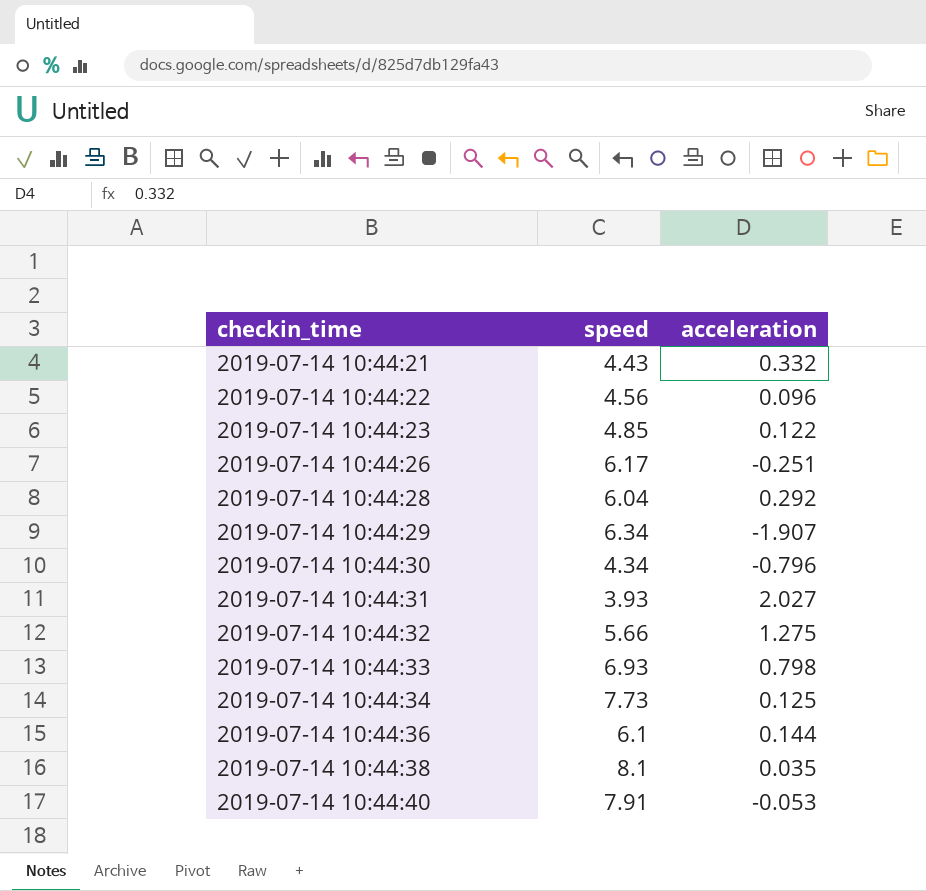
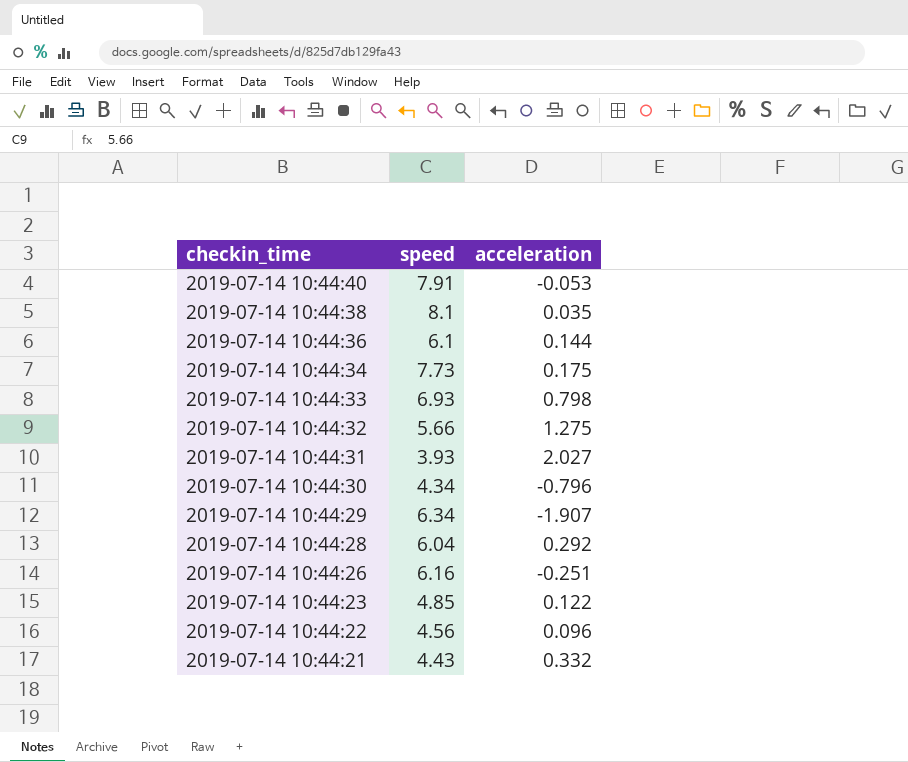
row order: checkin_time ascending -> checkin_time descending
2019-07-14 10:44:34 | acceleration: 0.125 -> 0.175
2019-07-14 10:44:26 | speed: 6.17 -> 6.16

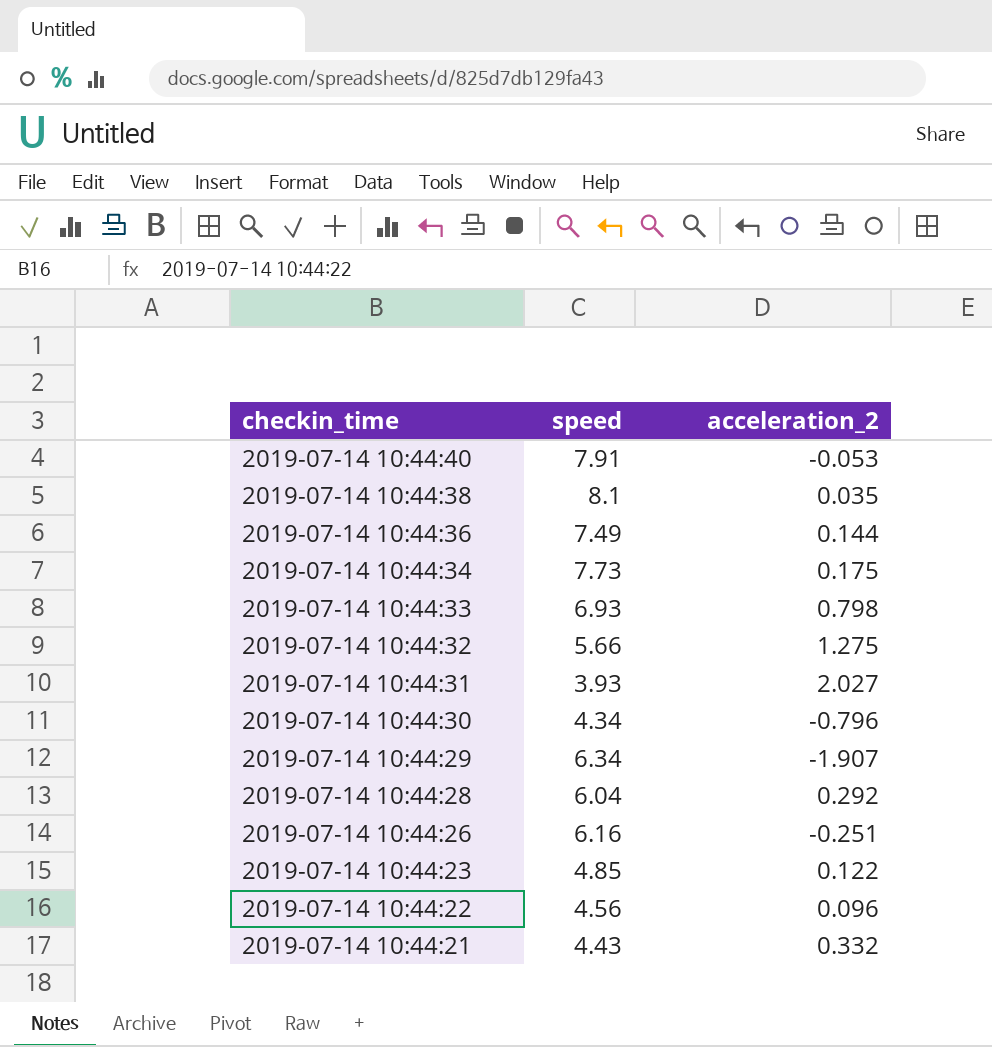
column name: acceleration -> acceleration_2
2019-07-14 10:44:36 | speed: 6.1 -> 7.49

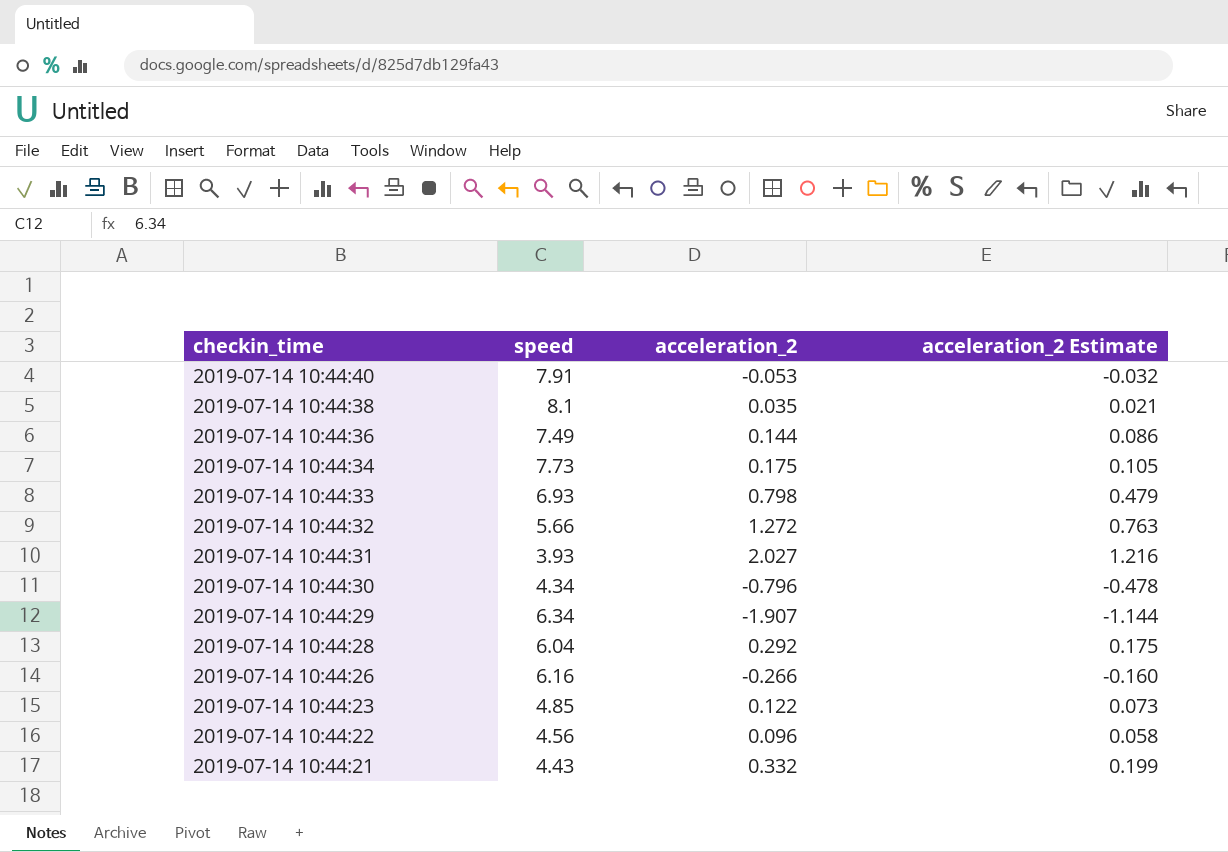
column acceleration_2 Estimate | formula: none -> [acceleration_2] * 0.6
2019-07-14 10:44:32 | acceleration_2: 1.275 -> 1.272
2019-07-14 10:44:26 | acceleration_2: -0.251 -> -0.266

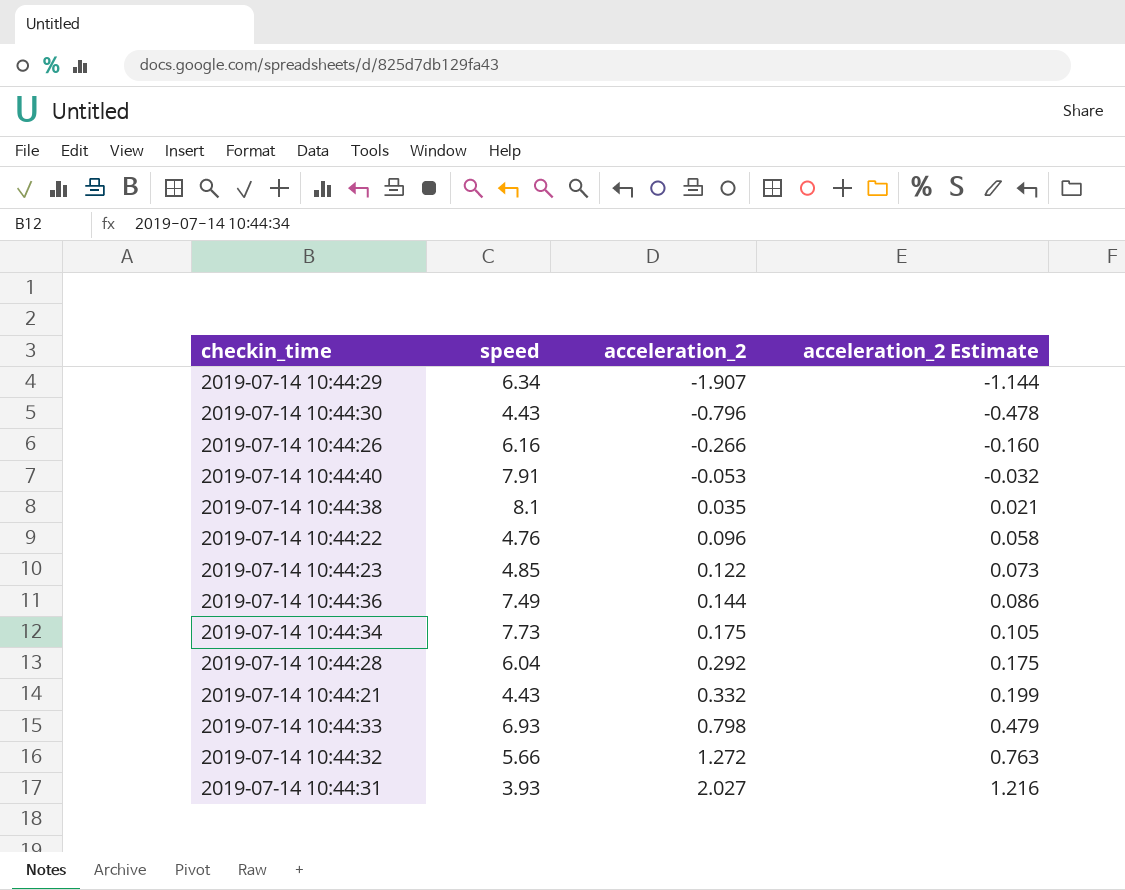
row order: checkin_time descending -> acceleration_2 ascending
2019-07-14 10:44:30 | speed: 4.34 -> 4.43
2019-07-14 10:44:22 | speed: 4.56 -> 4.76

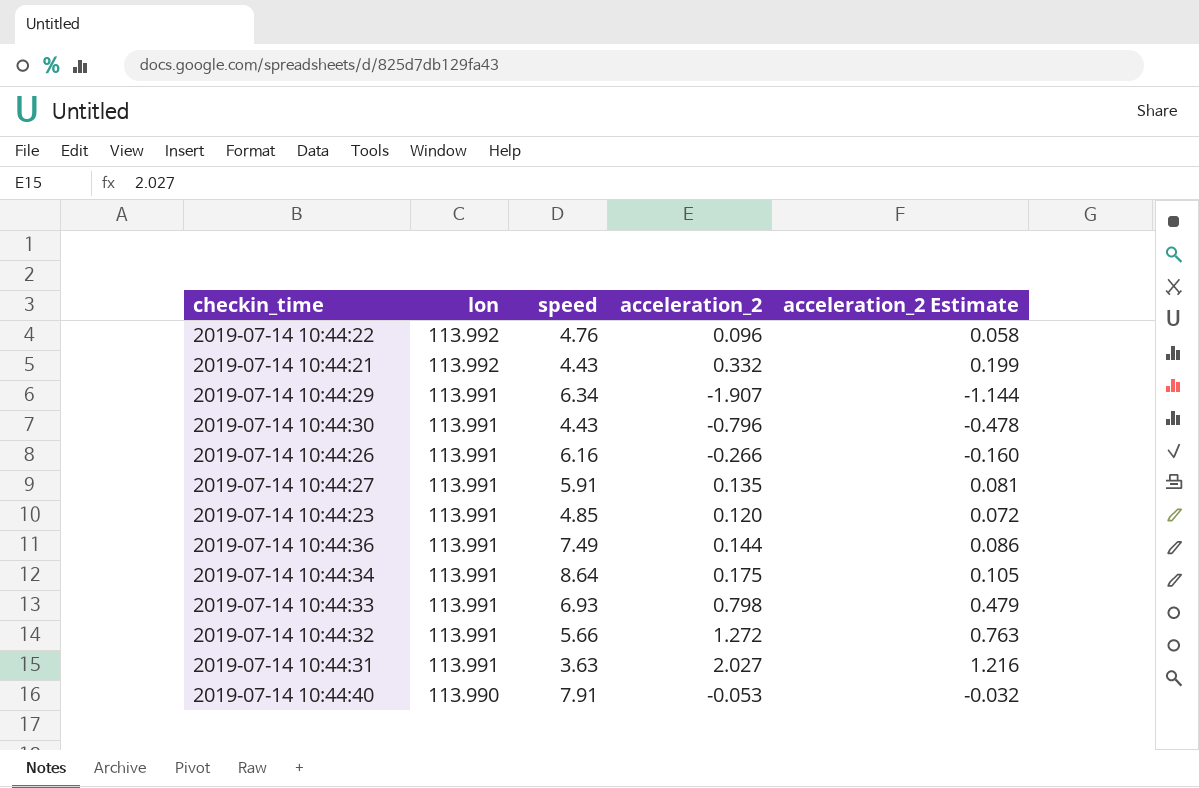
row order: acceleration_2 ascending -> lon descending
column lon | position: none -> 2
row 2019-07-14 10:44:38: 8.1 | 0.035 | 0.021 -> none
row 2019-07-14 10:44:28: 6.04 | 0.292 | 0.175 -> none
row 2019-07-14 10:44:27: none -> 113.991 | 5.91 | 0.135 | 0.081
2019-07-14 10:44:23 | acceleration_2: 0.122 -> 0.120
2019-07-14 10:44:23 | acceleration_2 Estimate: 0.073 -> 0.072
2019-07-14 10:44:34 | speed: 7.73 -> 8.64
2019-07-14 10:44:31 | speed: 3.93 -> 3.63

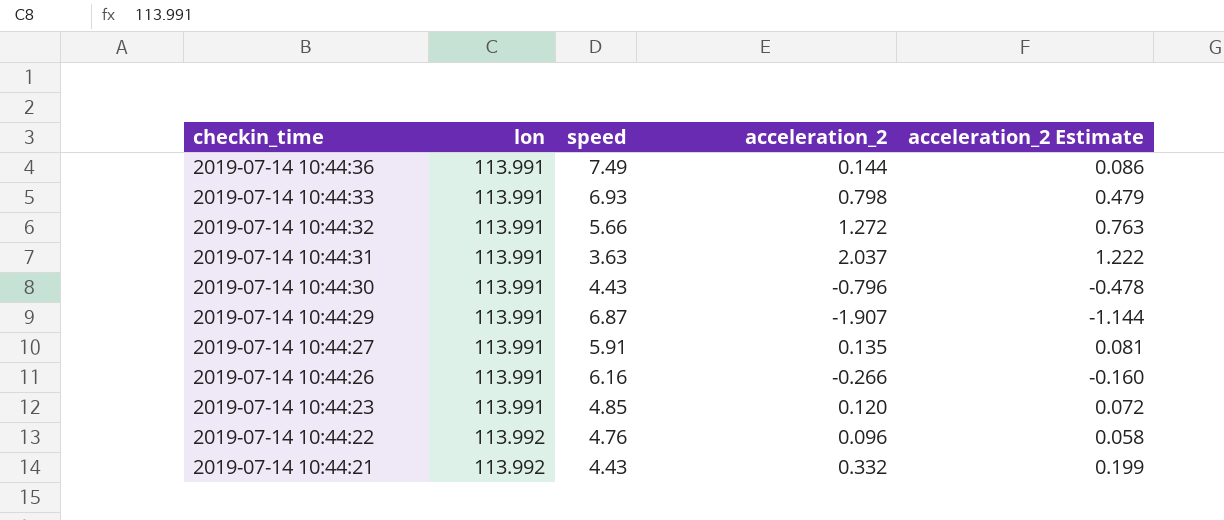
row order: lon descending -> checkin_time descending
row 2019-07-14 10:44:34: 113.991 | 8.64 | 0.175 | 0.105 -> none
row 2019-07-14 10:44:40: 113.990 | 7.91 | -0.053 | -0.032 -> none
2019-07-14 10:44:31 | acceleration_2: 2.027 -> 2.037
2019-07-14 10:44:31 | acceleration_2 Estimate: 1.216 -> 1.222
2019-07-14 10:44:29 | speed: 6.34 -> 6.87

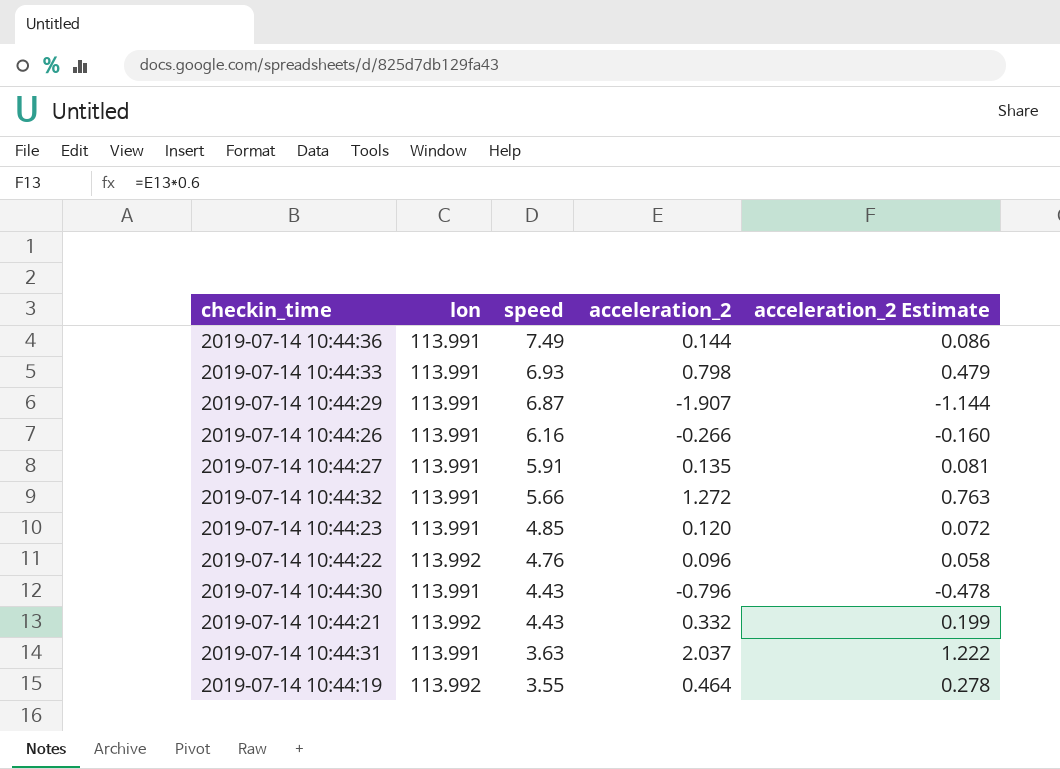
row order: checkin_time descending -> speed descending
row 2019-07-14 10:44:19: none -> 113.992 | 3.55 | 0.464 | 0.278

